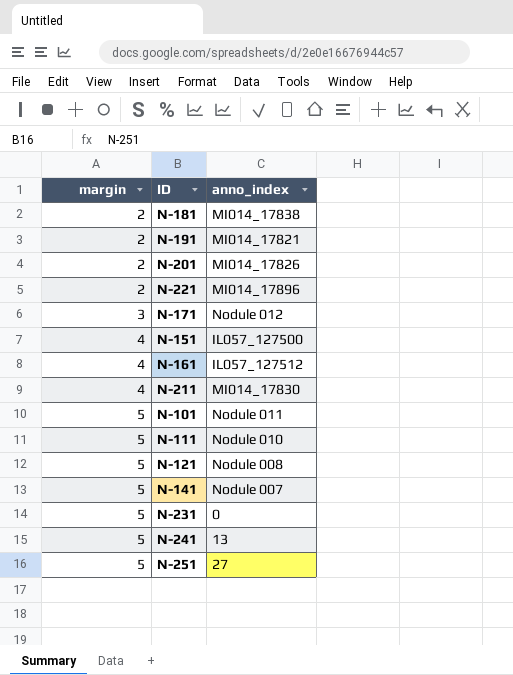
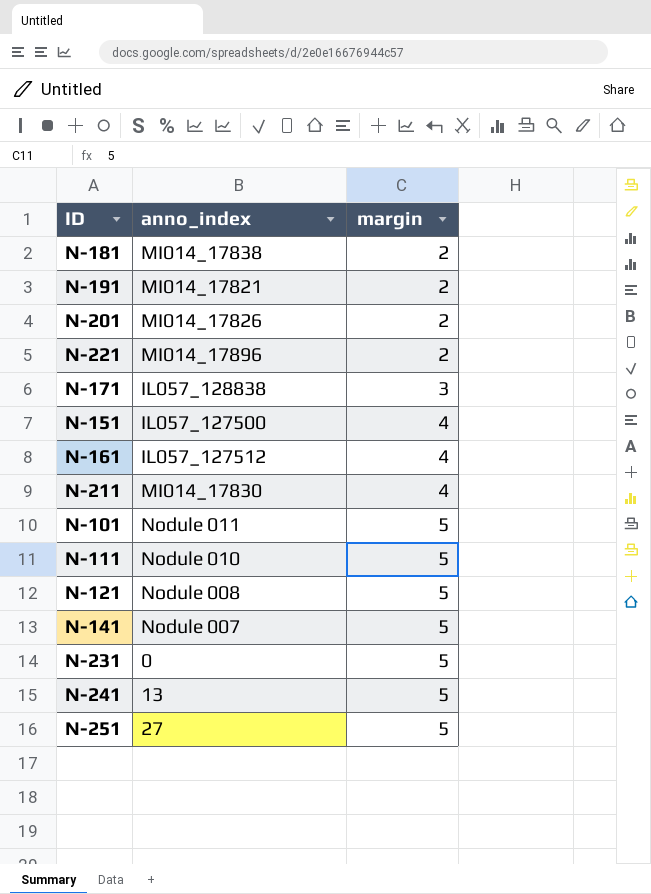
column margin | position: 1 -> 3
N-171 | anno_index: Nodule 012 -> IL057_128838

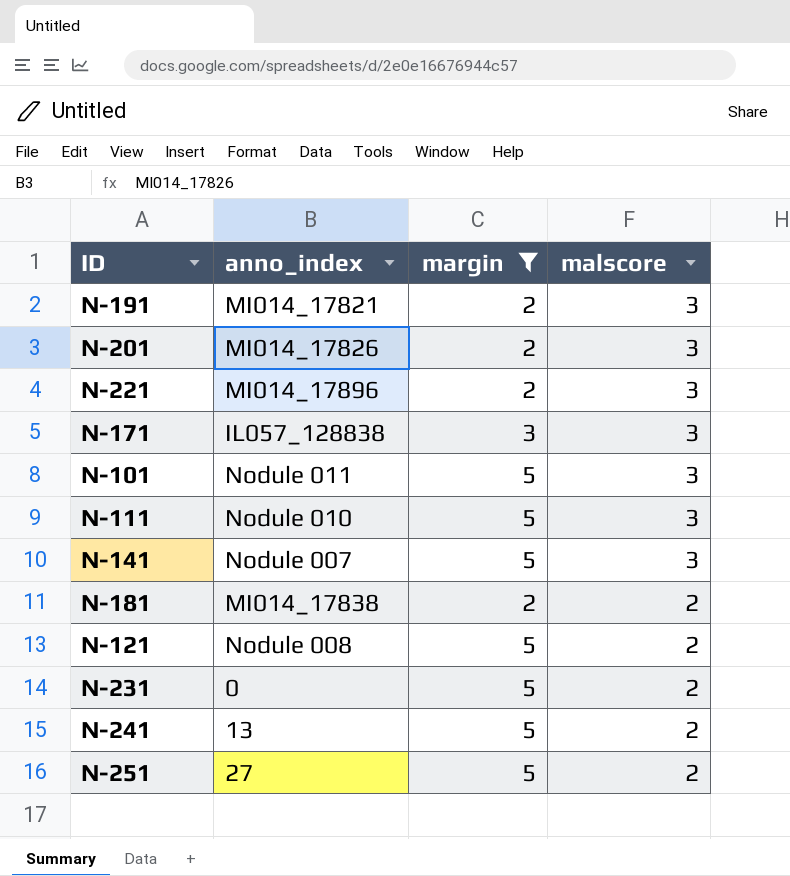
filter: none -> margin != 4
row order: margin ascending -> malscore descending
column malscore | position: none -> 4

